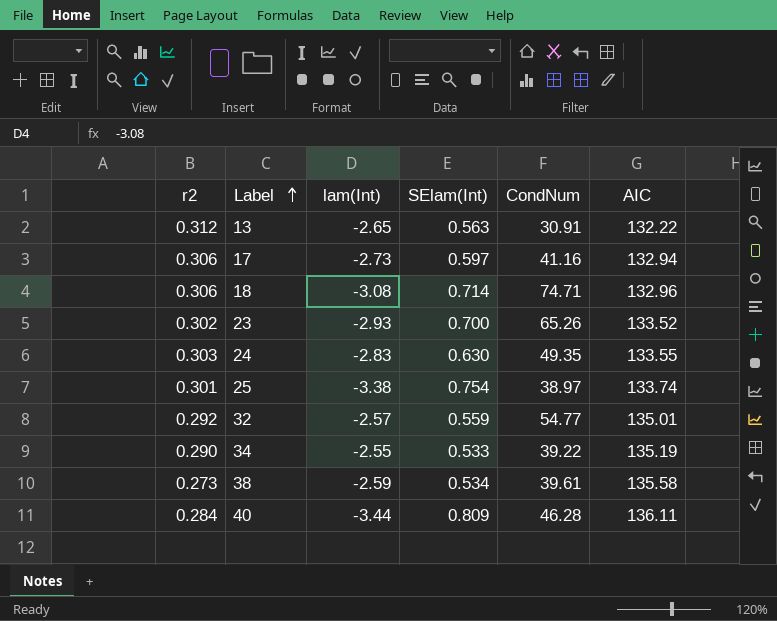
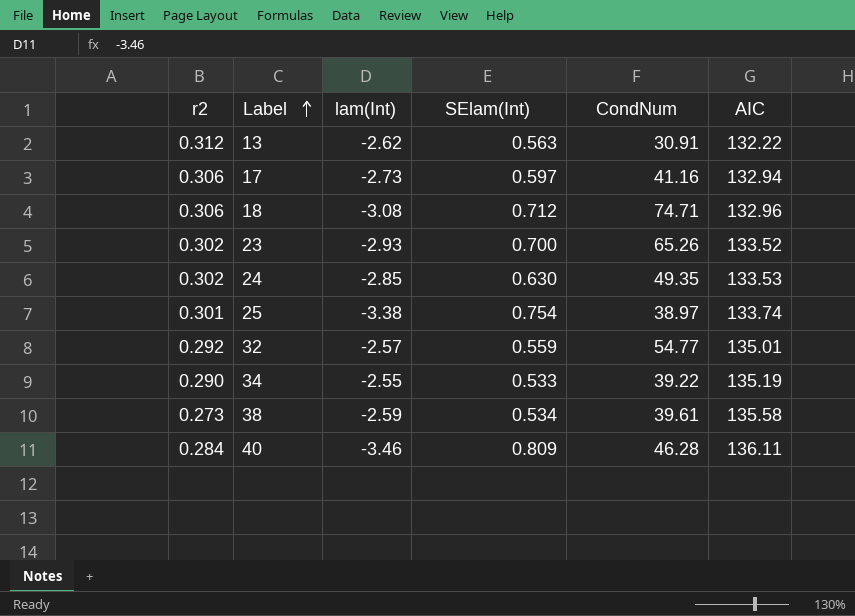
13 | lam(Int): -2.65 -> -2.62
18 | SElam(Int): 0.714 -> 0.712
24 | r2: 0.303 -> 0.302
24 | lam(Int): -2.83 -> -2.85
24 | AIC: 133.55 -> 133.53
40 | lam(Int): -3.44 -> -3.46

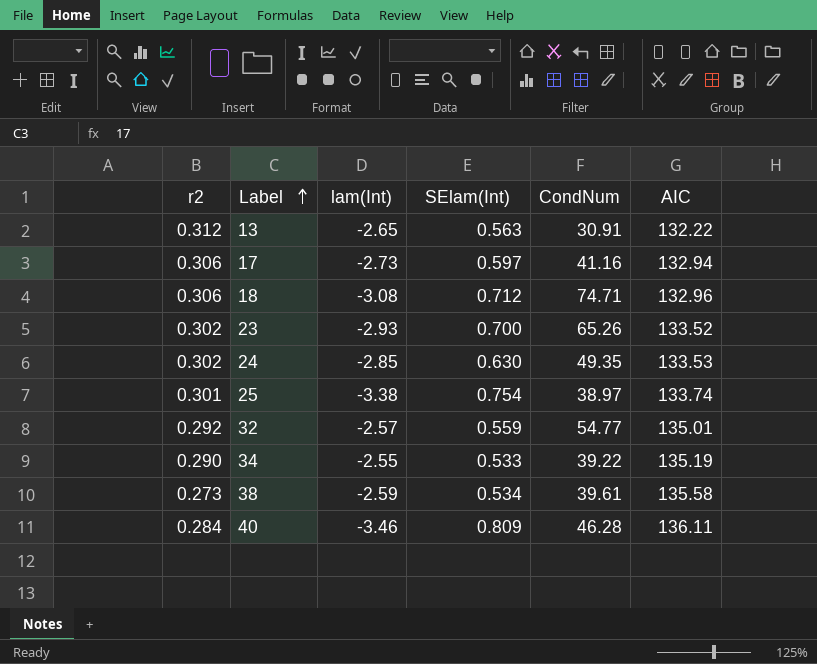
13 | lam(Int): -2.62 -> -2.65

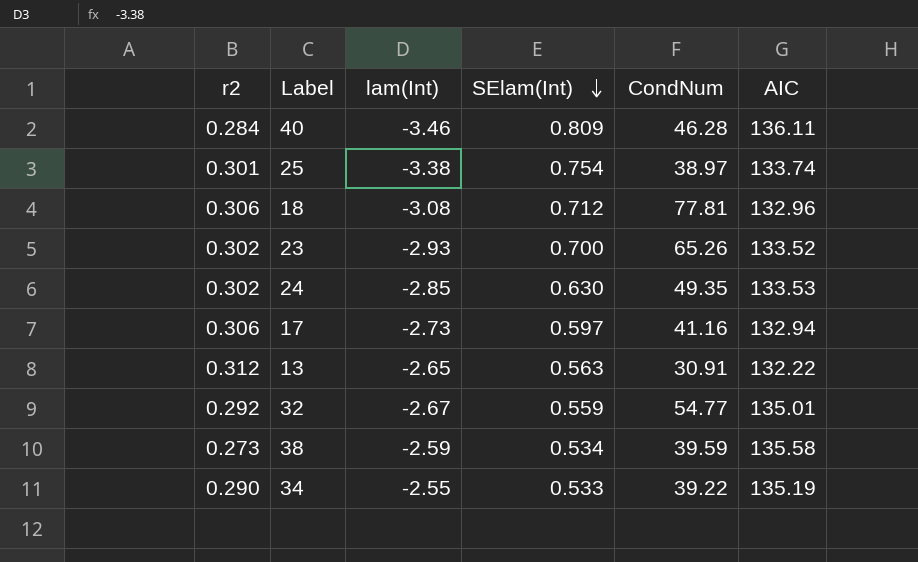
row order: Label ascending -> SElam(Int) descending
18 | CondNum: 74.71 -> 77.81
32 | lam(Int): -2.57 -> -2.67
38 | CondNum: 39.61 -> 39.59

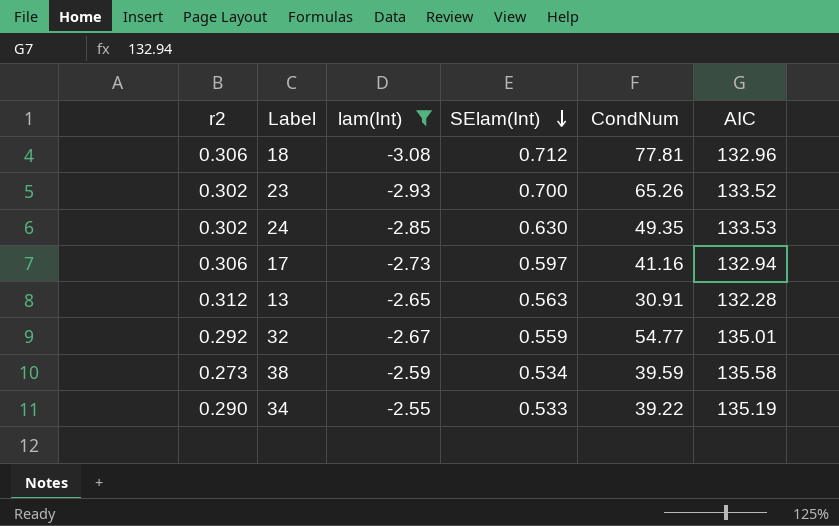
filter: none -> lam(Int) >= -3.08
13 | AIC: 132.22 -> 132.28

